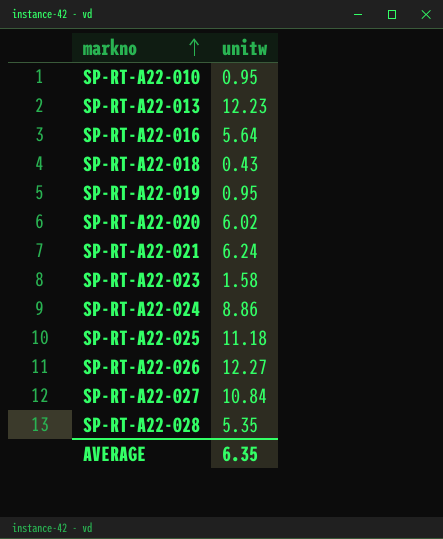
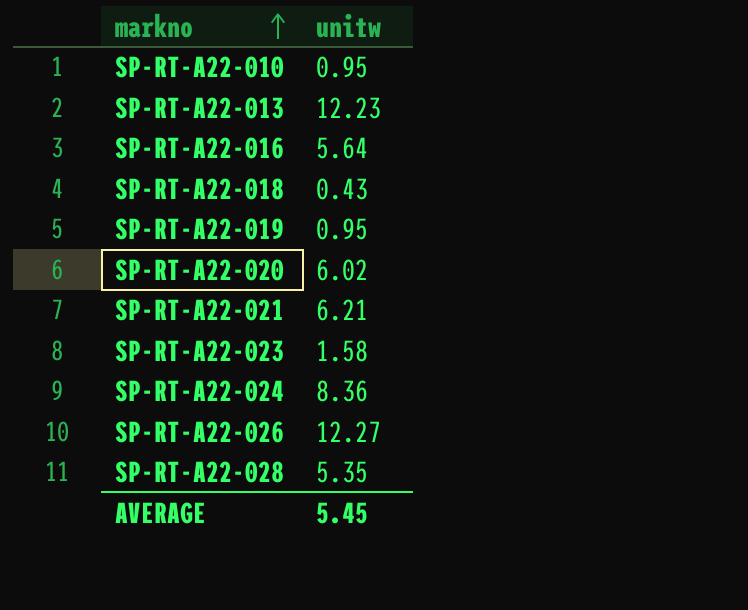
row SP-RT-A22-025: 11.18 -> none
row SP-RT-A22-027: 10.84 -> none
SP-RT-A22-021 | unitw: 6.24 -> 6.21
SP-RT-A22-024 | unitw: 8.86 -> 8.36
AVERAGE | unitw: 6.35 -> 5.45

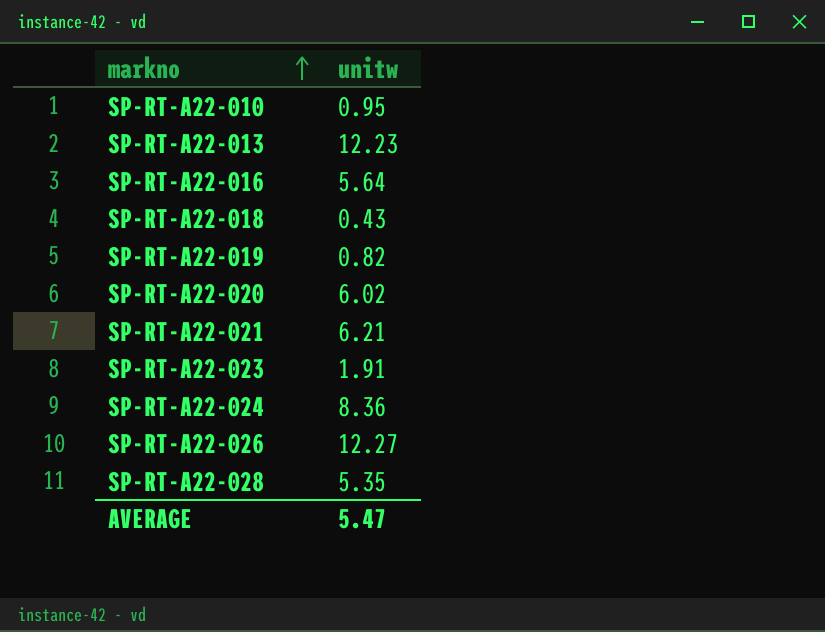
SP-RT-A22-019 | unitw: 0.95 -> 0.82
SP-RT-A22-023 | unitw: 1.58 -> 1.91
AVERAGE | unitw: 5.45 -> 5.47

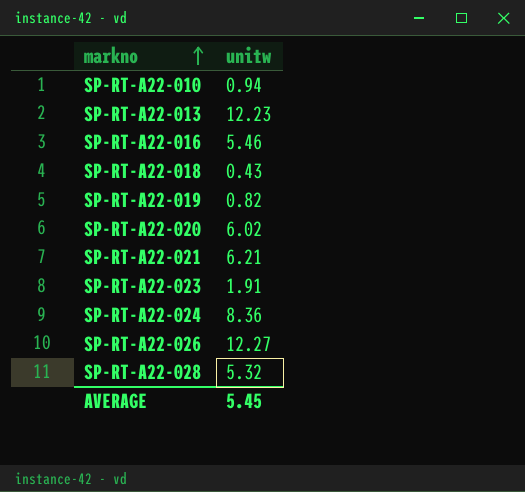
SP-RT-A22-010 | unitw: 0.95 -> 0.94
SP-RT-A22-016 | unitw: 5.64 -> 5.46
SP-RT-A22-028 | unitw: 5.35 -> 5.32
AVERAGE | unitw: 5.47 -> 5.45

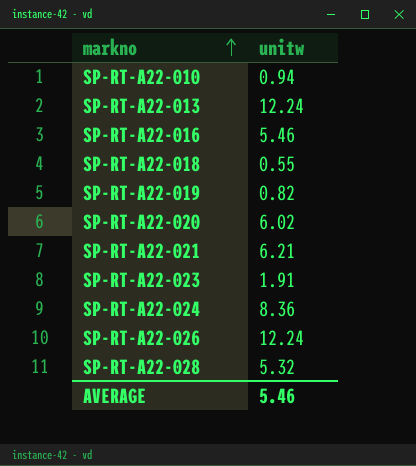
SP-RT-A22-013 | unitw: 12.23 -> 12.24
SP-RT-A22-018 | unitw: 0.43 -> 0.55
SP-RT-A22-026 | unitw: 12.27 -> 12.24
AVERAGE | unitw: 5.45 -> 5.46

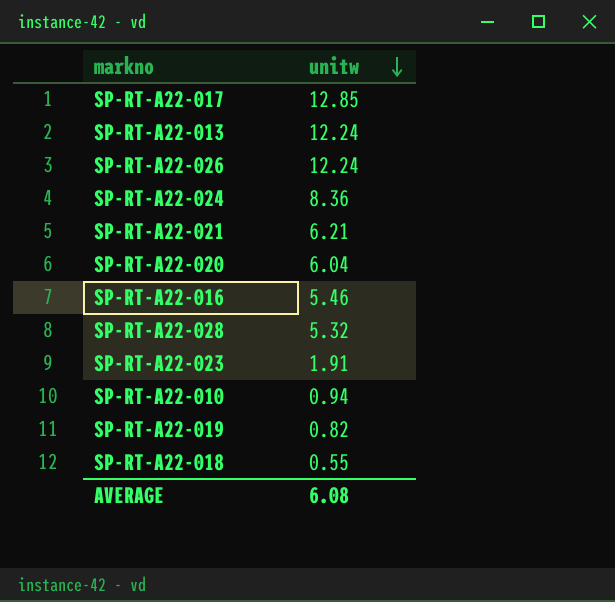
row order: markno ascending -> unitw descending
row SP-RT-A22-017: none -> 12.85
SP-RT-A22-020 | unitw: 6.02 -> 6.04
AVERAGE | unitw: 5.46 -> 6.08

